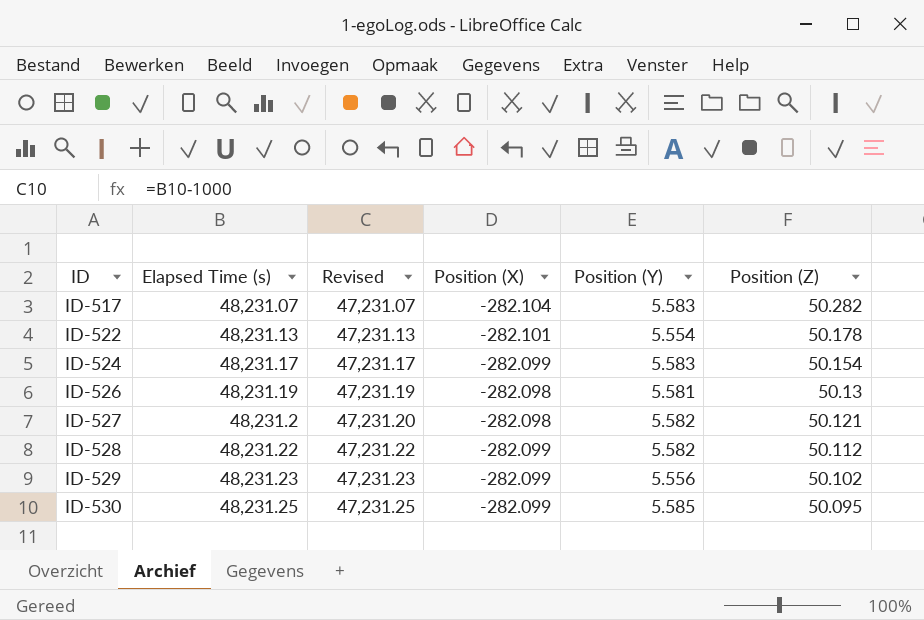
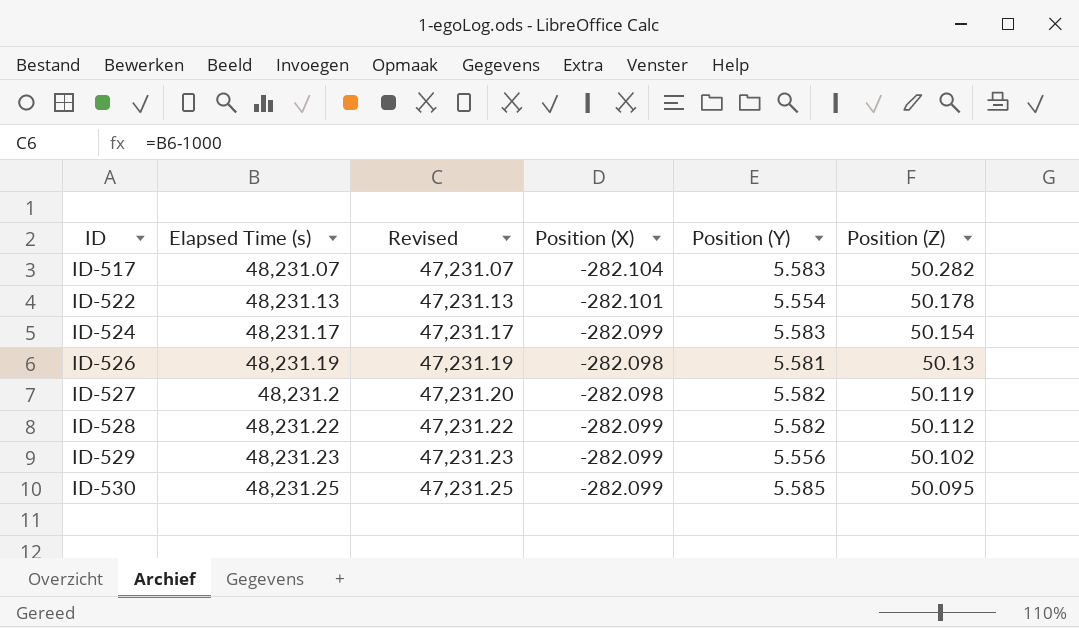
ID-527 | Position (Z): 50.121 -> 50.119

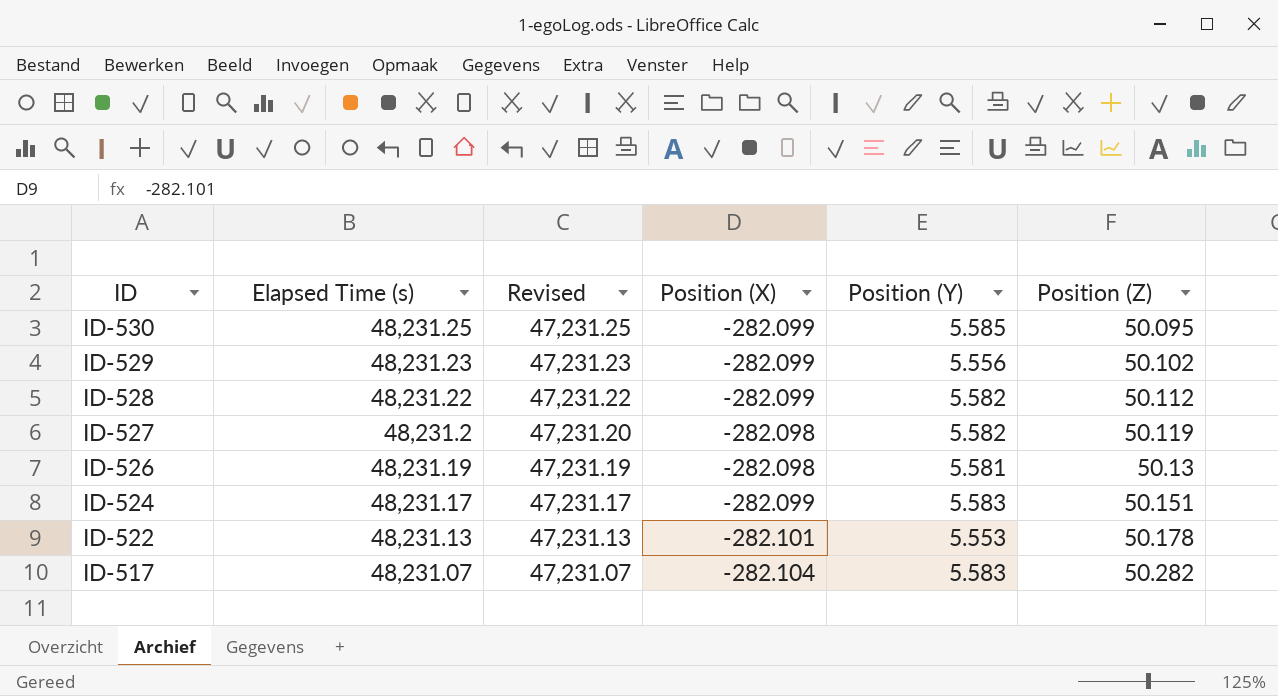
row order: ID ascending -> ID descending
ID-524 | Position (Z): 50.154 -> 50.151
ID-522 | Position (Y): 5.554 -> 5.553

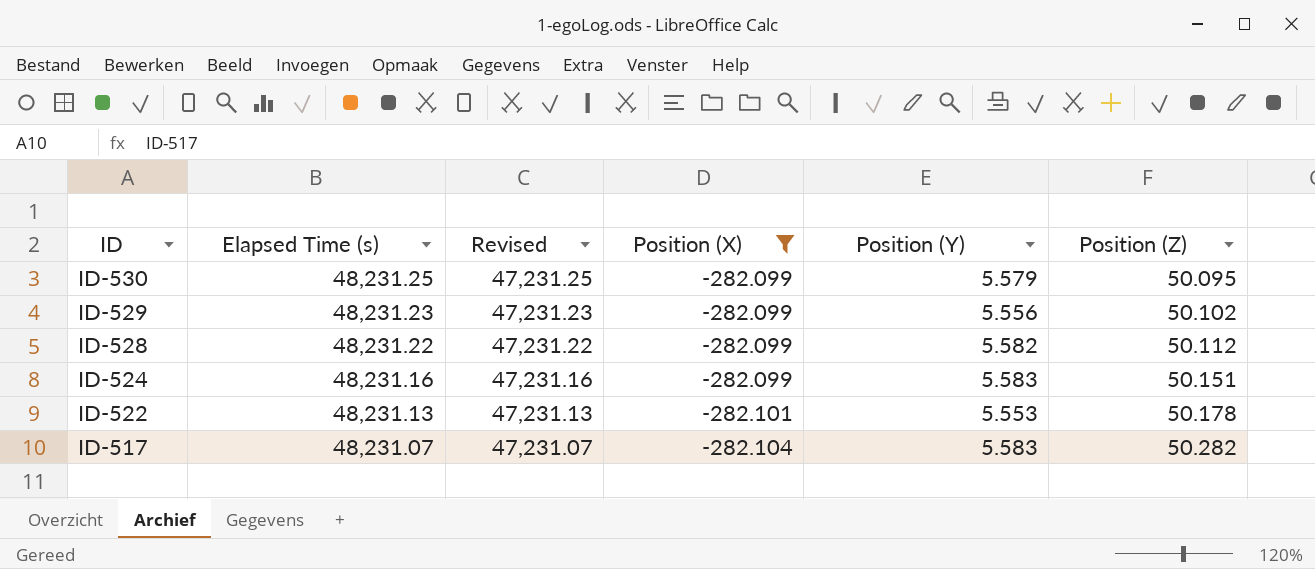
filter: none -> Position (X) != -282.098
ID-530 | Position (Y): 5.585 -> 5.579
ID-524 | Elapsed Time (s): 48,231.17 -> 48,231.16
ID-524 | Revised: 47,231.17 -> 47,231.16

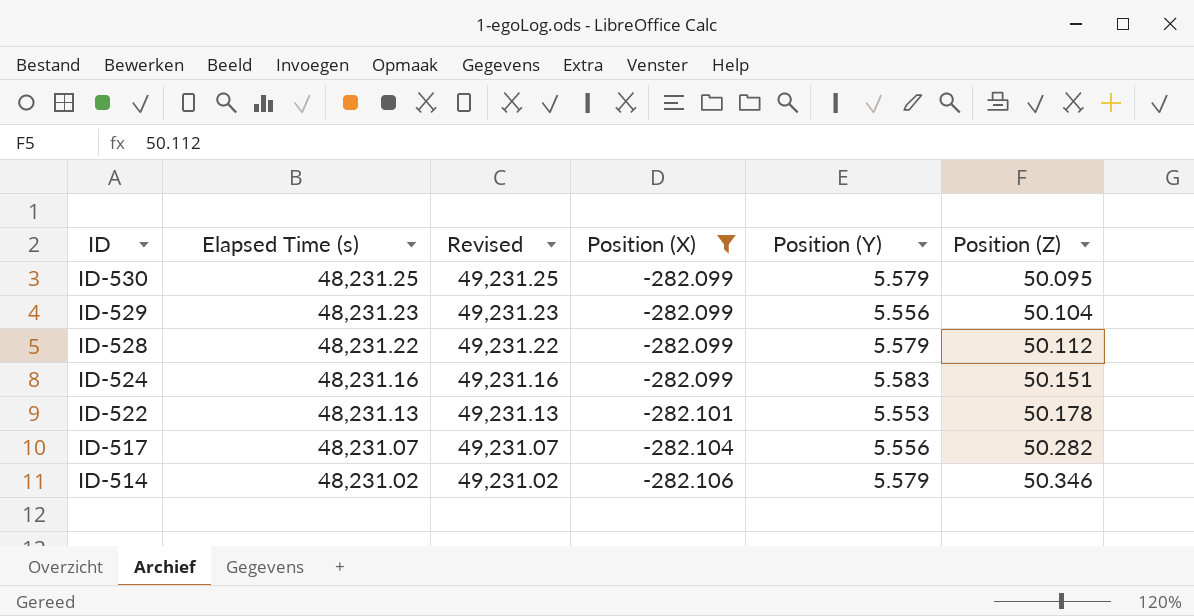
column Revised | formula: [Elapsed Time (s)] - 1000 -> [Elapsed Time (s)] + 1000
ID-529 | Position (Z): 50.102 -> 50.104
ID-528 | Position (Y): 5.582 -> 5.579
ID-517 | Position (Y): 5.583 -> 5.556
row ID-514: none -> 48,231.02 | 49,231.02 | -282.106 | 5.579 | 50.346

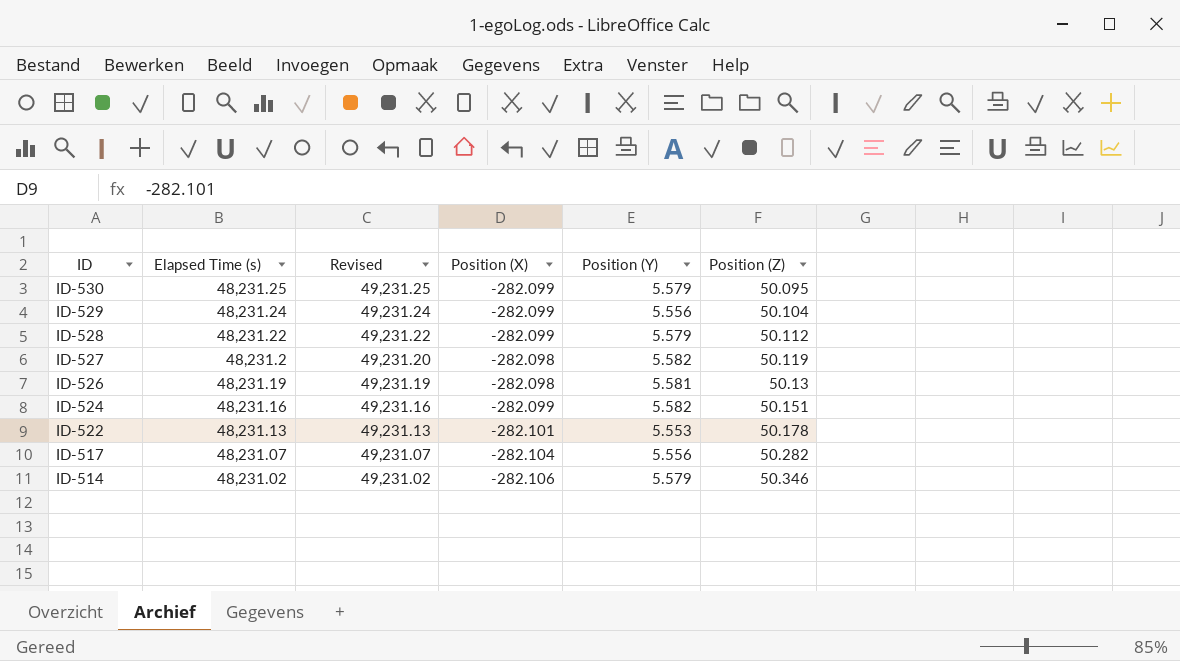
filter: Position (X) != -282.098 -> none
ID-529 | Elapsed Time (s): 48,231.23 -> 48,231.24
ID-529 | Revised: 49,231.23 -> 49,231.24
ID-524 | Position (Y): 5.583 -> 5.582

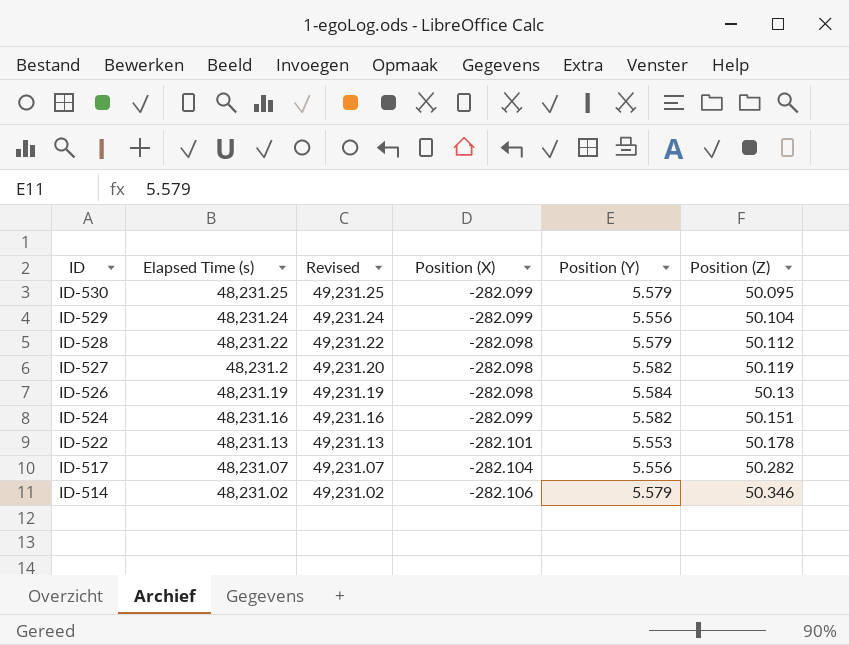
ID-528 | Position (X): -282.099 -> -282.098
ID-526 | Position (Y): 5.581 -> 5.584

